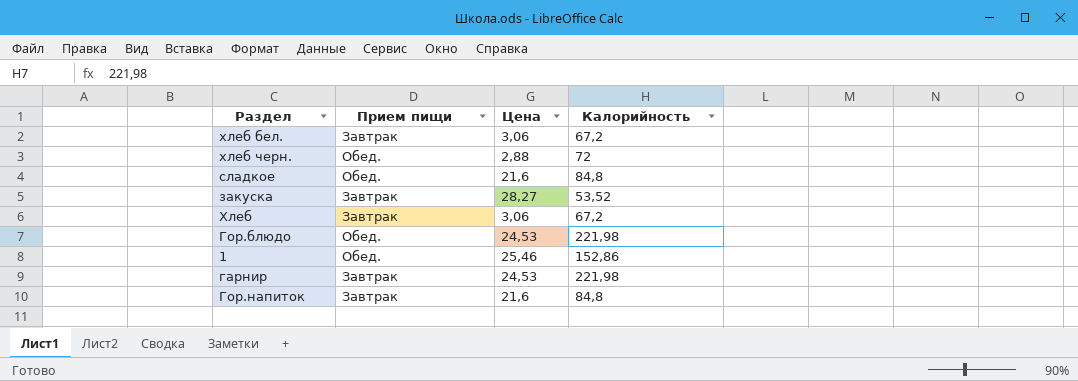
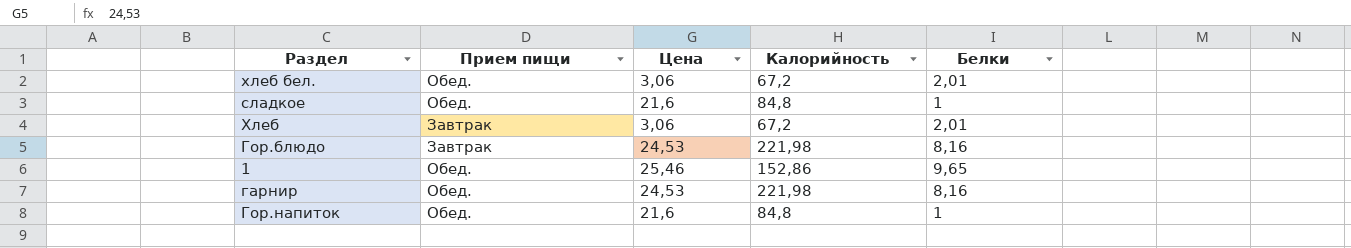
column Белки | position: none -> 5
row хлеб черн.: Обед. | 2,88 | 72 -> none
row закуска: Завтрак | 28,27 | 53,52 -> none
хлеб бел. | Прием пищи: Завтрак -> Обед.
Гор.блюдо | Прием пищи: Обед. -> Завтрак
гарнир | Прием пищи: Завтрак -> Обед.
Гор.напиток | Прием пищи: Завтрак -> Обед.

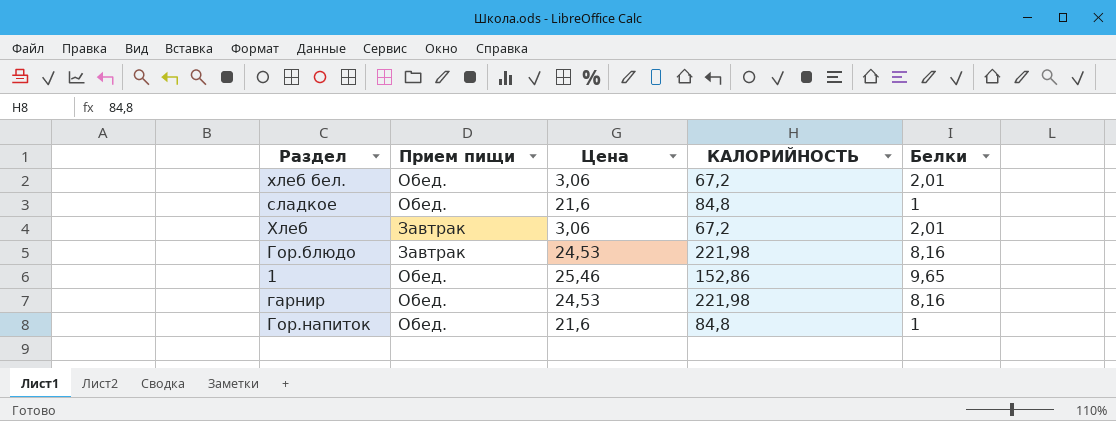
column name: Калорийность -> КАЛОРИЙНОСТЬ

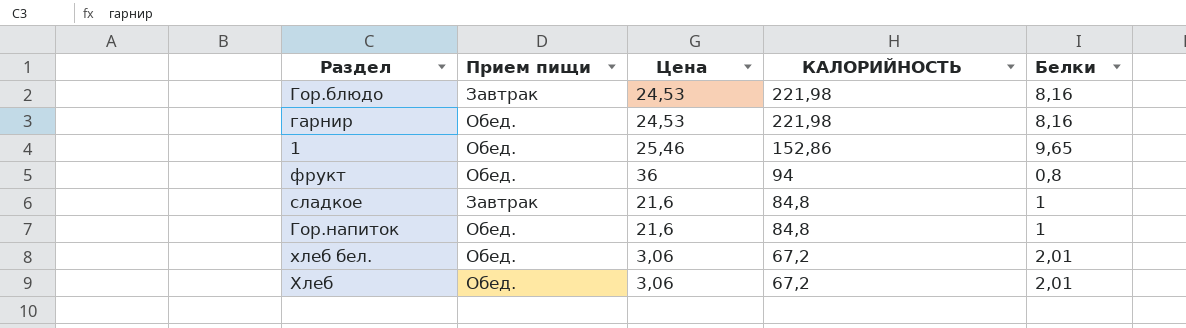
row order: none -> КАЛОРИЙНОСТЬ descending
row фрукт: none -> Обед. | 36 | 94 | 0,8
сладкое | Прием пищи: Обед. -> Завтрак
Хлеб | Прием пищи: Завтрак -> Обед.

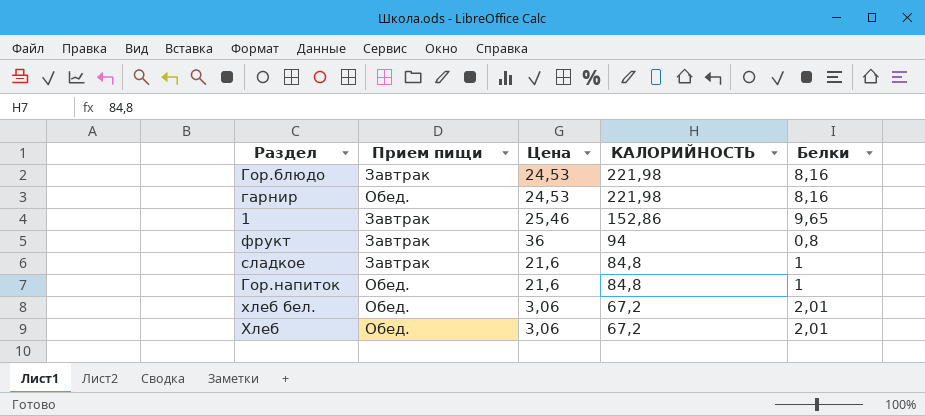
1 | Прием пищи: Обед. -> Завтрак
фрукт | Прием пищи: Обед. -> Завтрак

